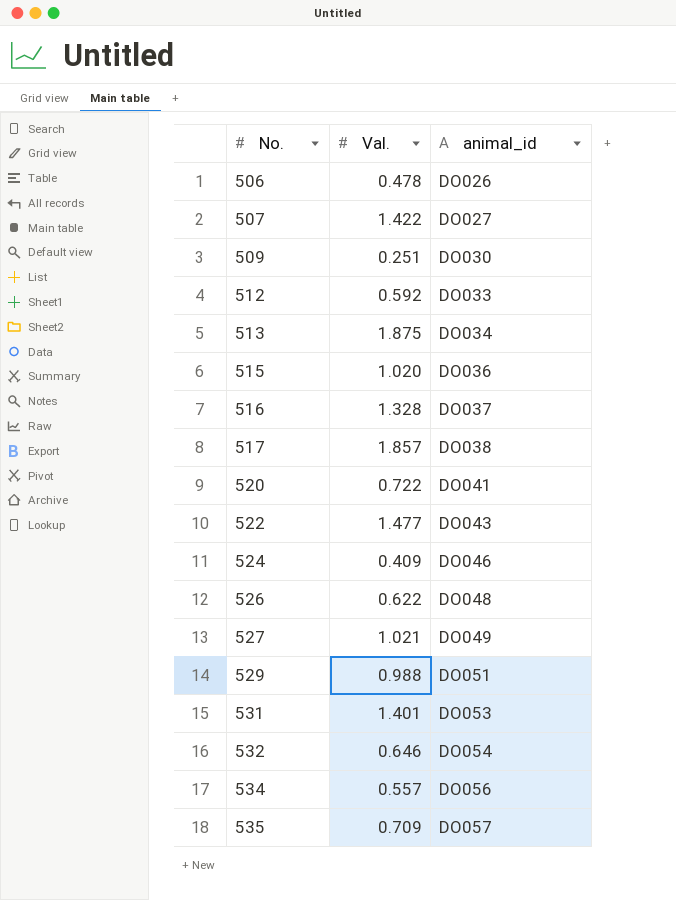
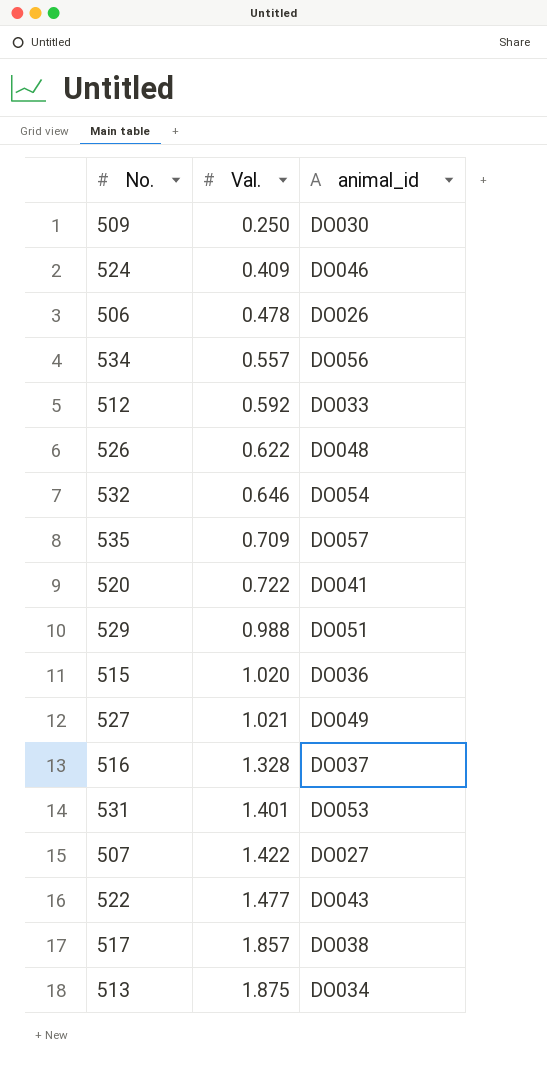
row order: No. ascending -> Val. ascending
509 | Val.: 0.251 -> 0.250

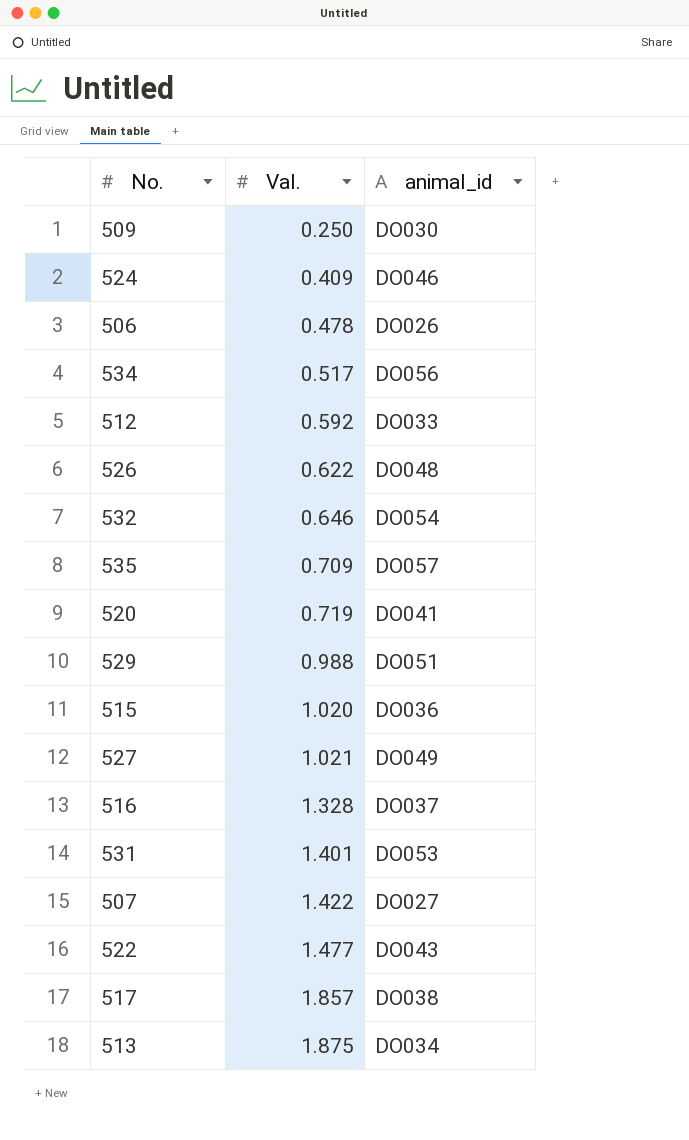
534 | Val.: 0.557 -> 0.517
520 | Val.: 0.722 -> 0.719

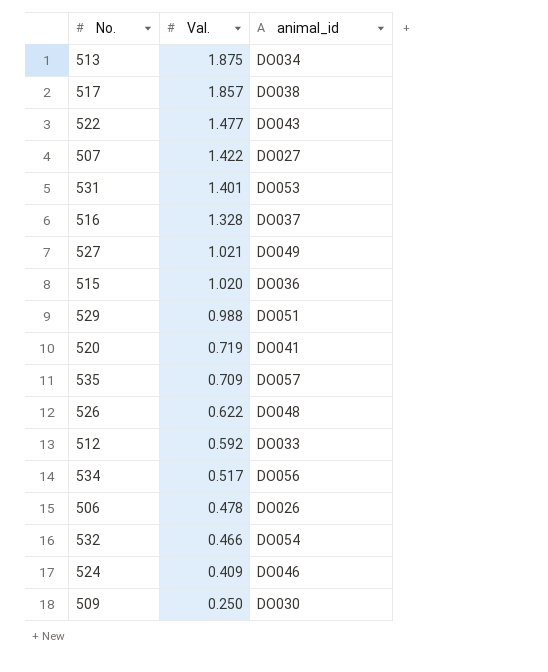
row order: Val. ascending -> Val. descending
532 | Val.: 0.646 -> 0.466

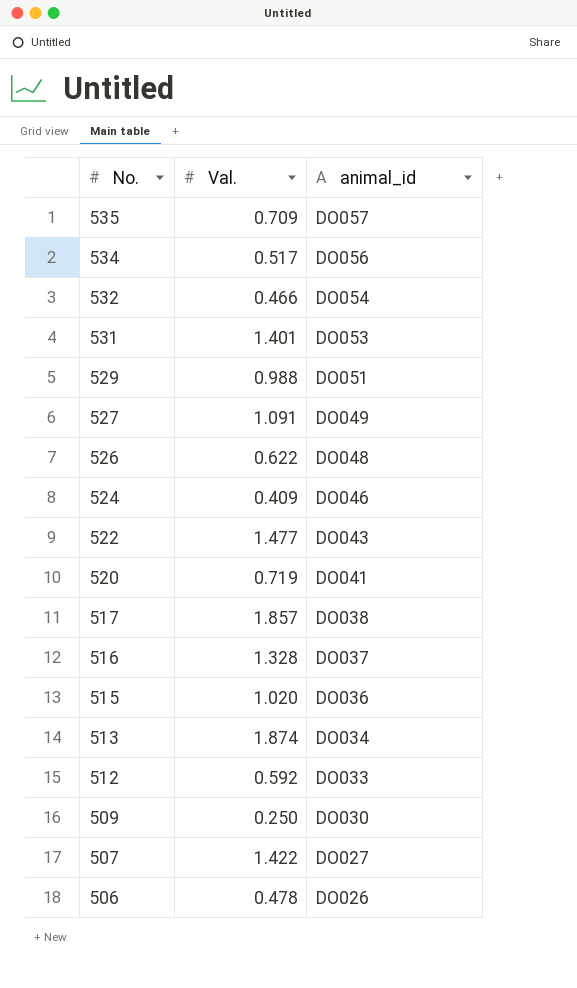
row order: Val. descending -> No. descending
527 | Val.: 1.021 -> 1.091
513 | Val.: 1.875 -> 1.874

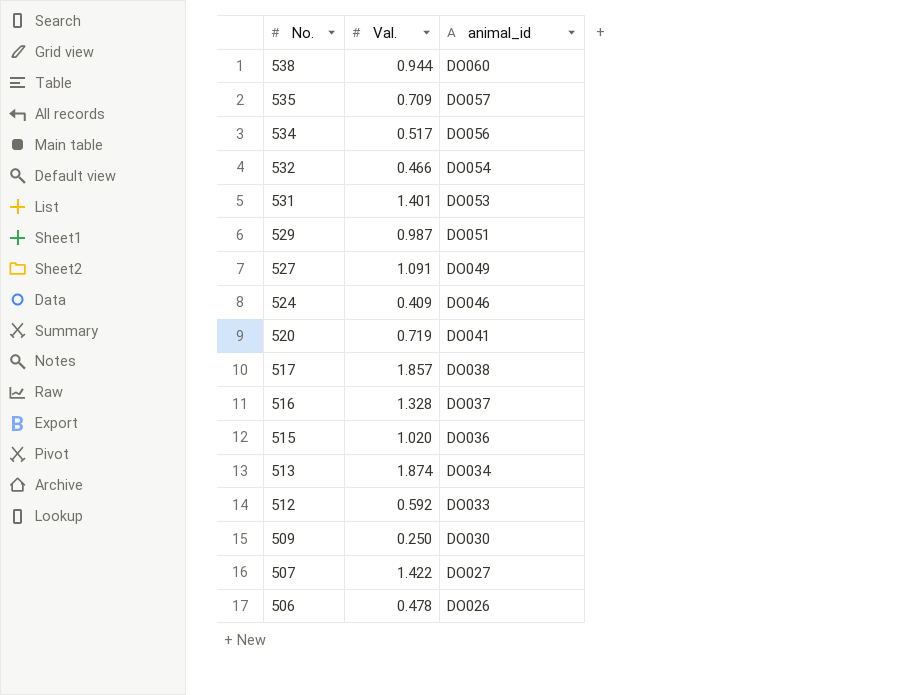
row 526: 0.622 | DO048 -> none
row 522: 1.477 | DO043 -> none
row 538: none -> 0.944 | DO060
529 | Val.: 0.988 -> 0.987

